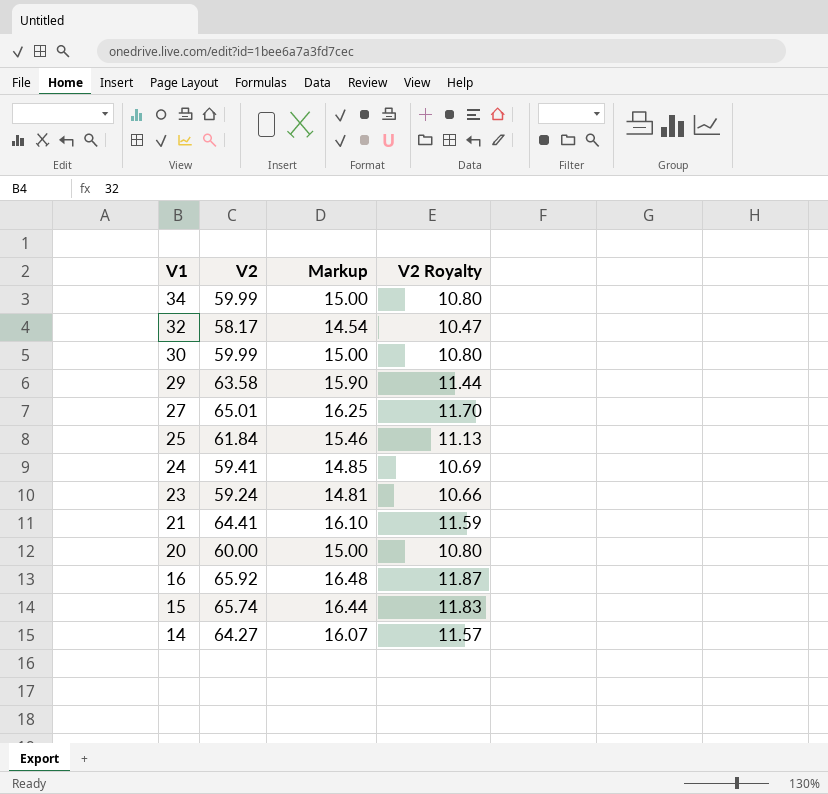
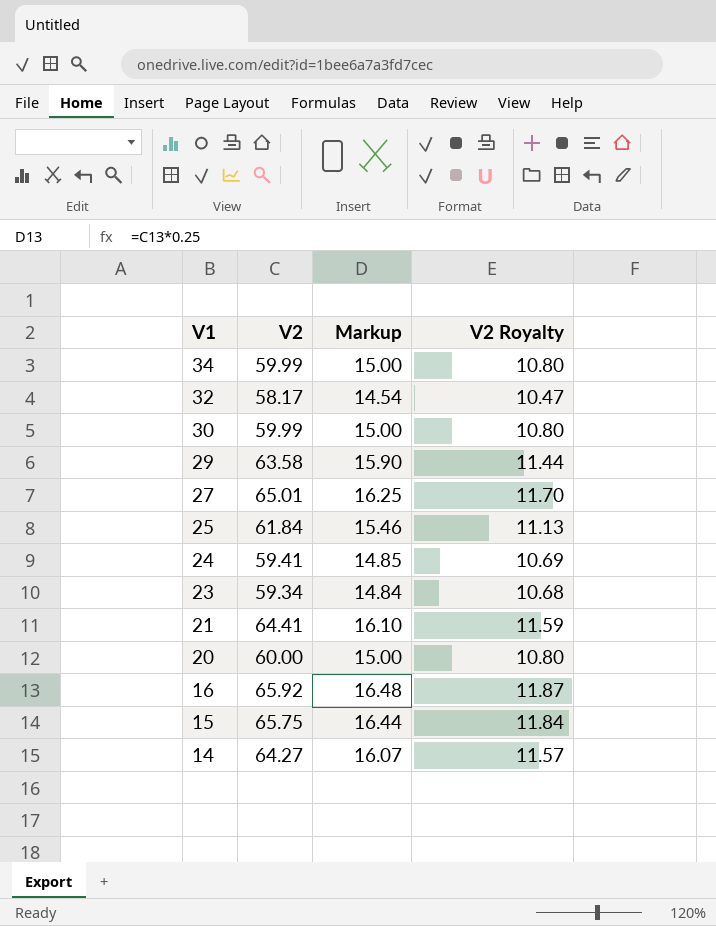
23 | V2: 59.24 -> 59.34
23 | Markup: 14.81 -> 14.84
23 | V2 Royalty: 10.66 -> 10.68
15 | V2: 65.74 -> 65.75
15 | V2 Royalty: 11.83 -> 11.84

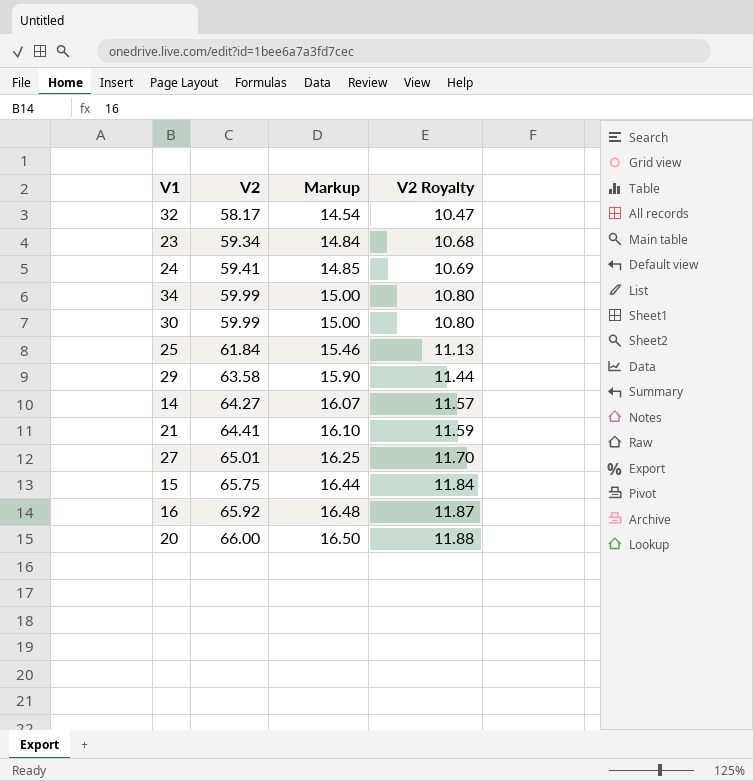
row order: V1 descending -> V2 ascending
20 | V2: 60.00 -> 66.00
20 | Markup: 15.00 -> 16.50
20 | V2 Royalty: 10.80 -> 11.88

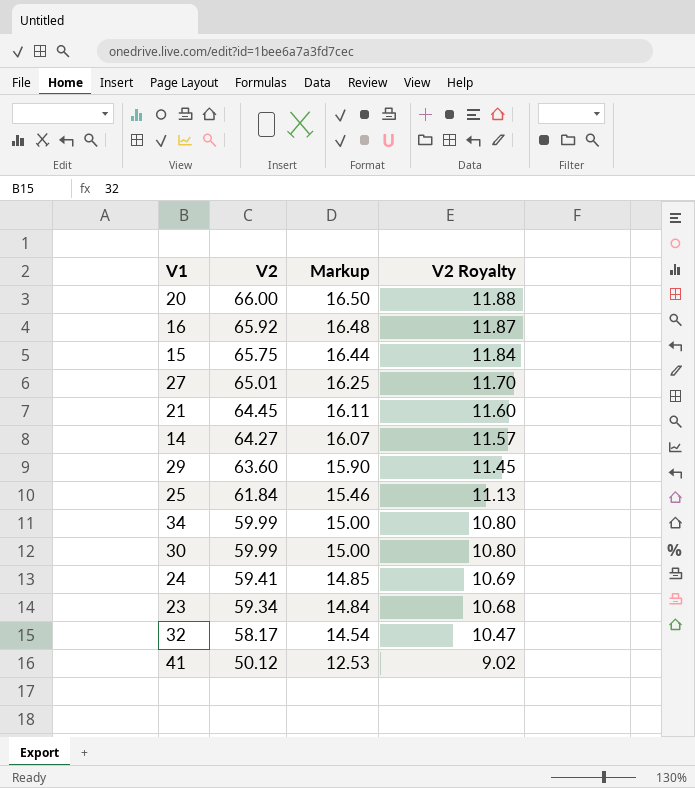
row order: V2 ascending -> V2 descending
21 | V2: 64.41 -> 64.45
21 | Markup: 16.10 -> 16.11
21 | V2 Royalty: 11.59 -> 11.60
29 | V2: 63.58 -> 63.60
29 | V2 Royalty: 11.44 -> 11.45
row 41: none -> 50.12 | 12.53 | 9.02

